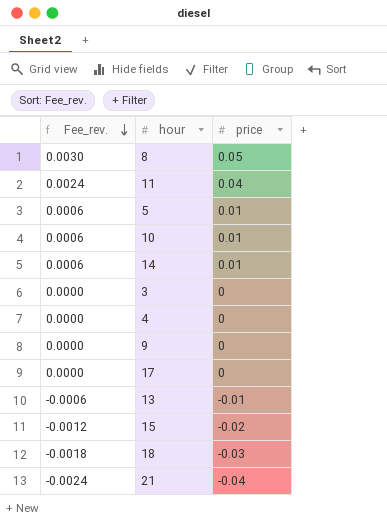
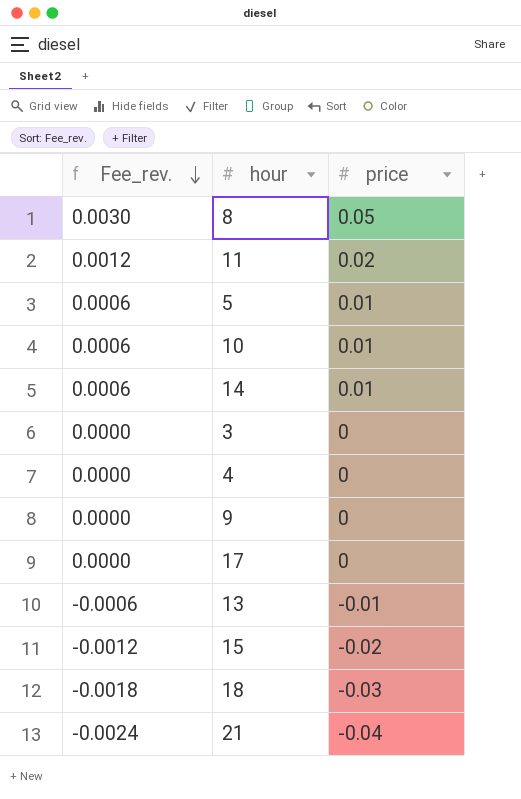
11 | Fee_rev.: 0.0024 -> 0.0012
11 | price: 0.04 -> 0.02

